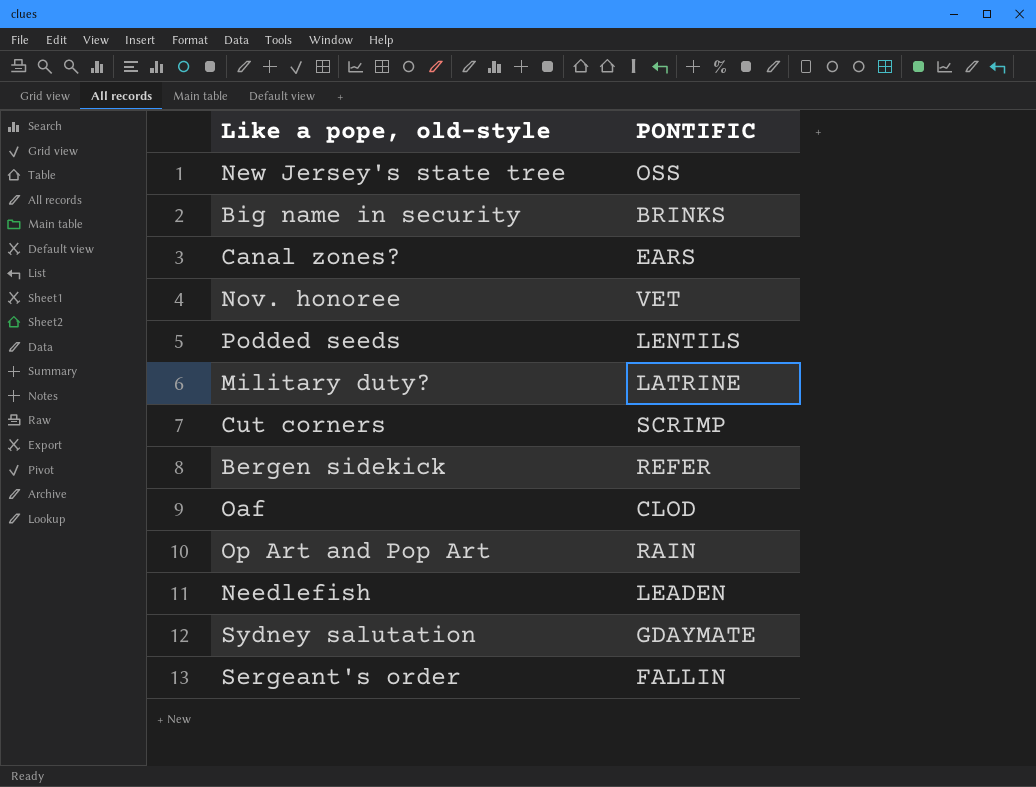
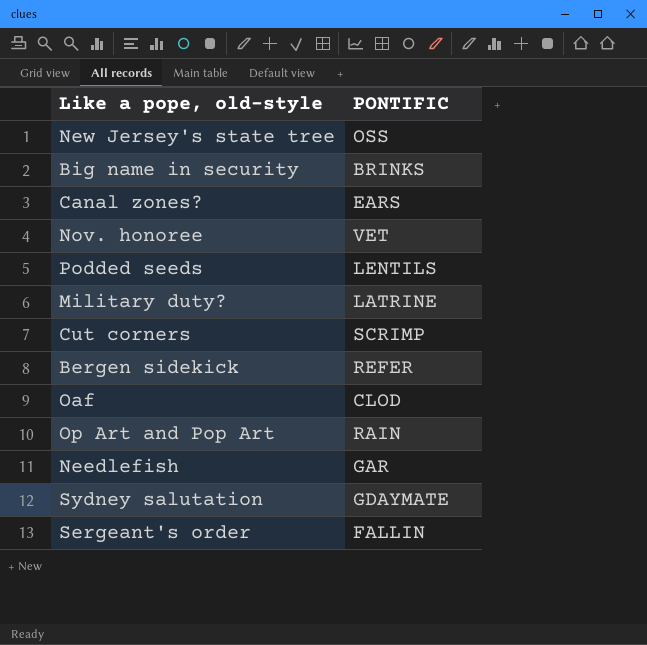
Needlefish | PONTIFIC: LEADEN -> GAR

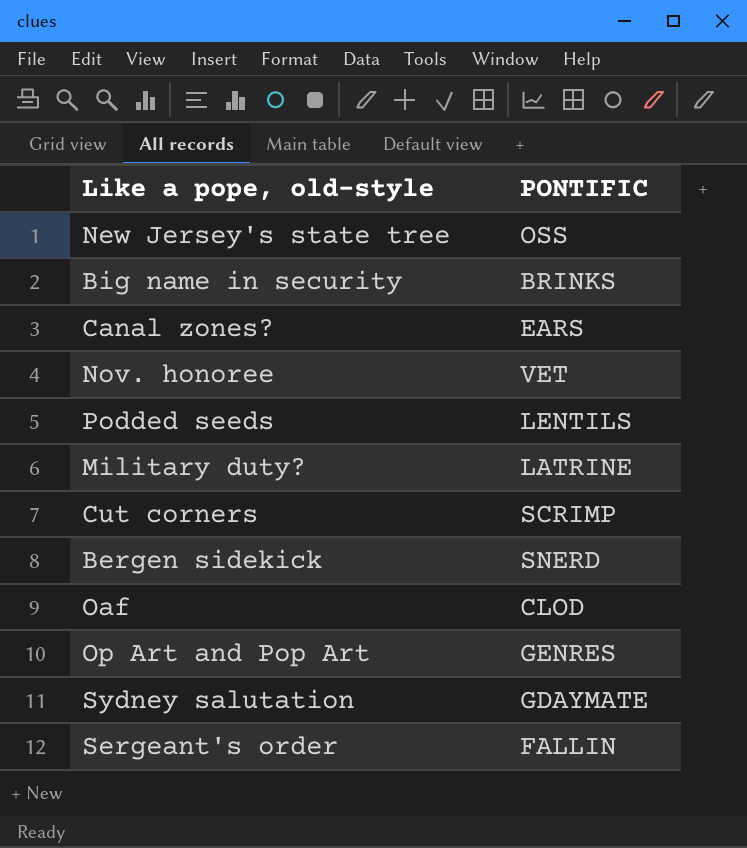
row Needlefish: GAR -> none
Bergen sidekick | PONTIFIC: REFER -> SNERD
Op Art and Pop Art | PONTIFIC: RAIN -> GENRES

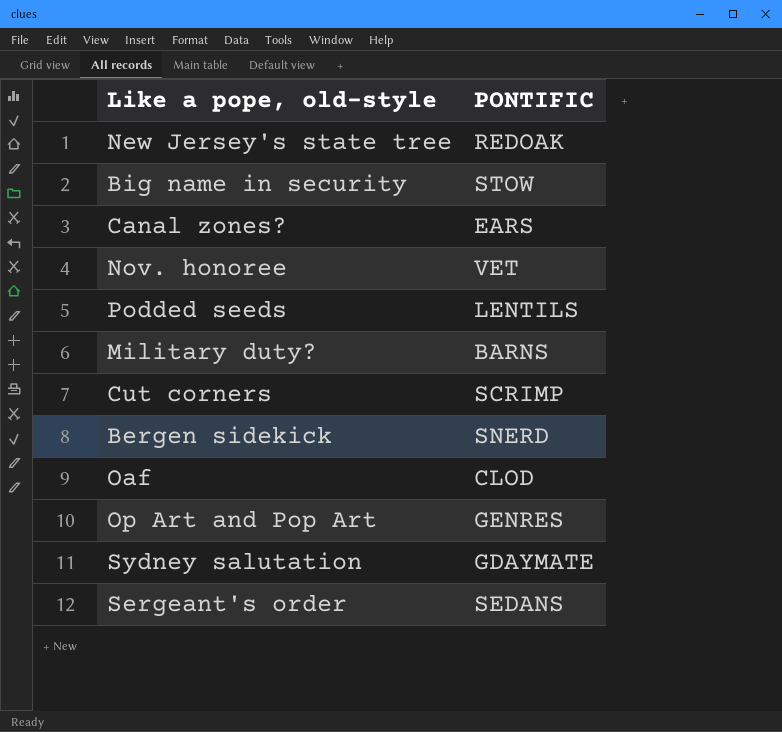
New Jersey's state tree | PONTIFIC: OSS -> REDOAK
Big name in security | PONTIFIC: BRINKS -> STOW
Military duty? | PONTIFIC: LATRINE -> BARNS
Sergeant's order | PONTIFIC: FALLIN -> SEDANS

